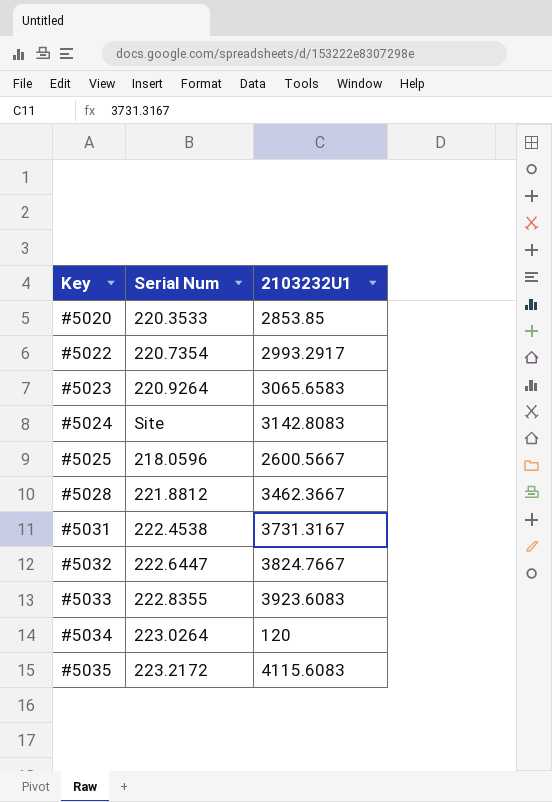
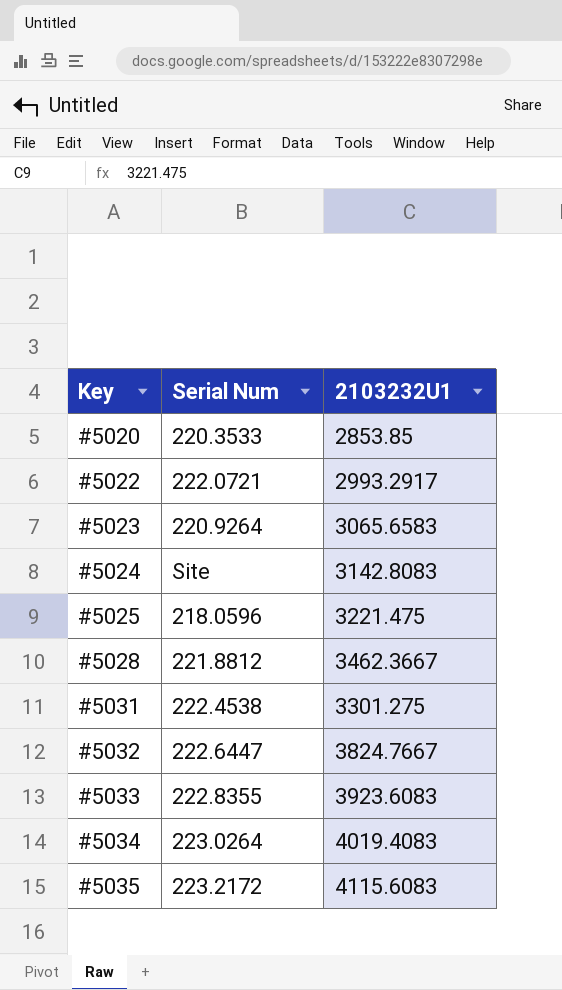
#5022 | Serial Num: 220.7354 -> 222.0721
#5025 | 2103232U1: 2600.5667 -> 3221.475
#5031 | 2103232U1: 3731.3167 -> 3301.275
#5034 | 2103232U1: 120 -> 4019.4083

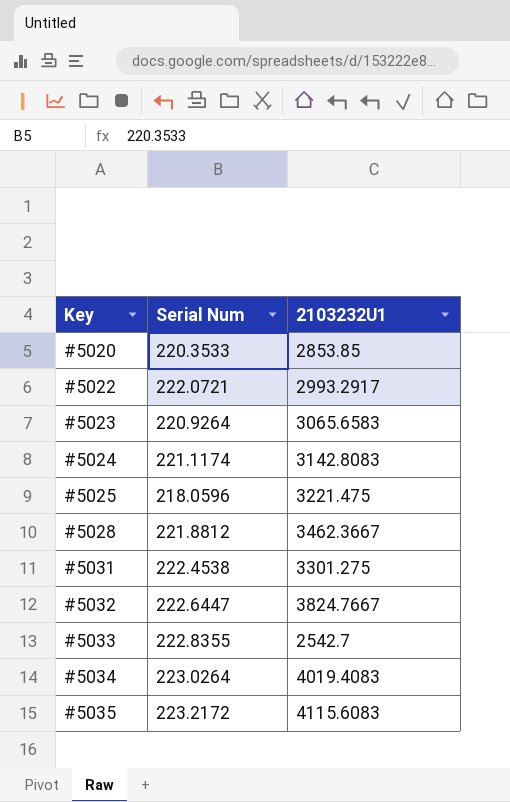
#5024 | Serial Num: Site -> 221.1174
#5033 | 2103232U1: 3923.6083 -> 2542.7

